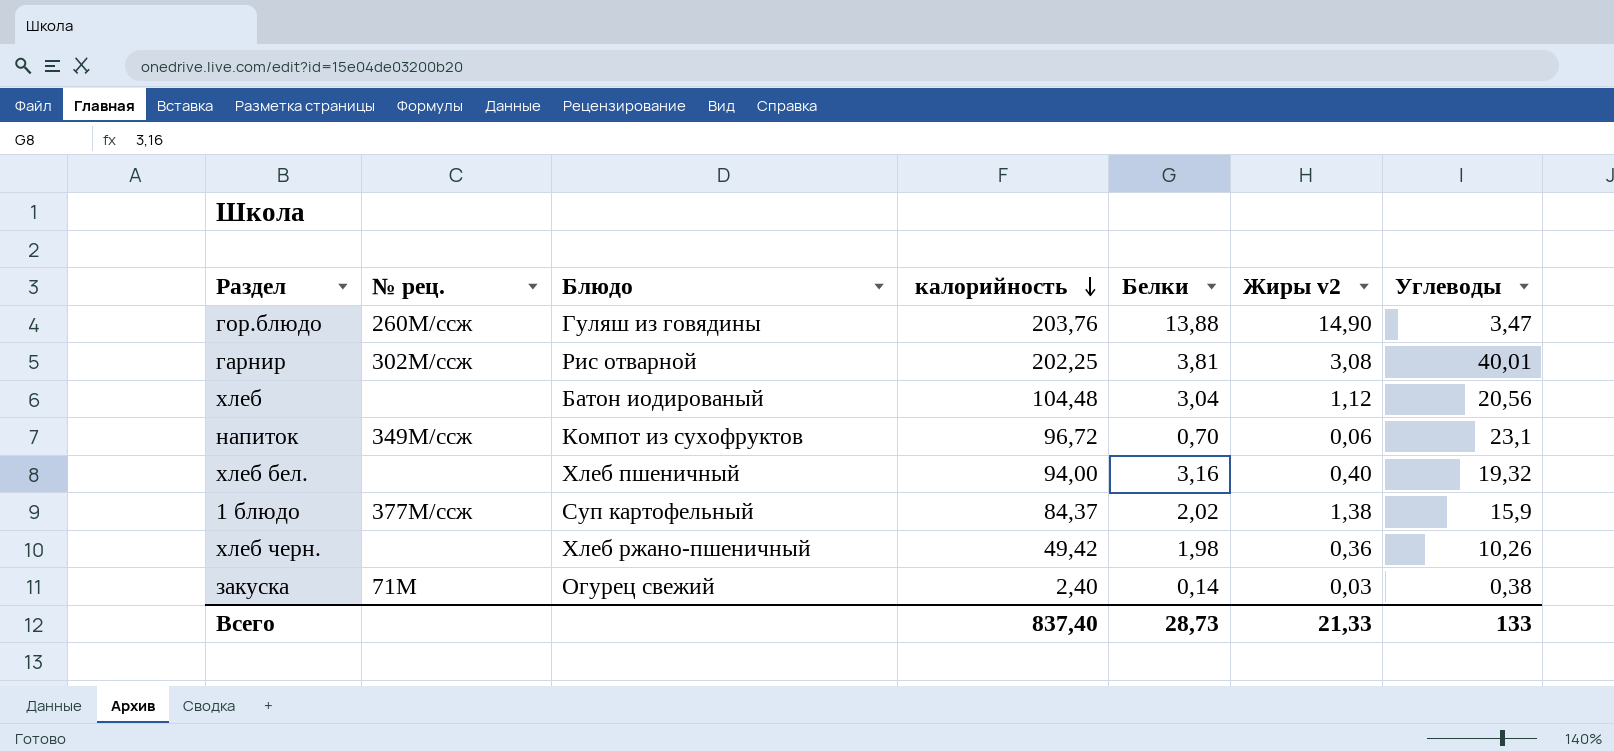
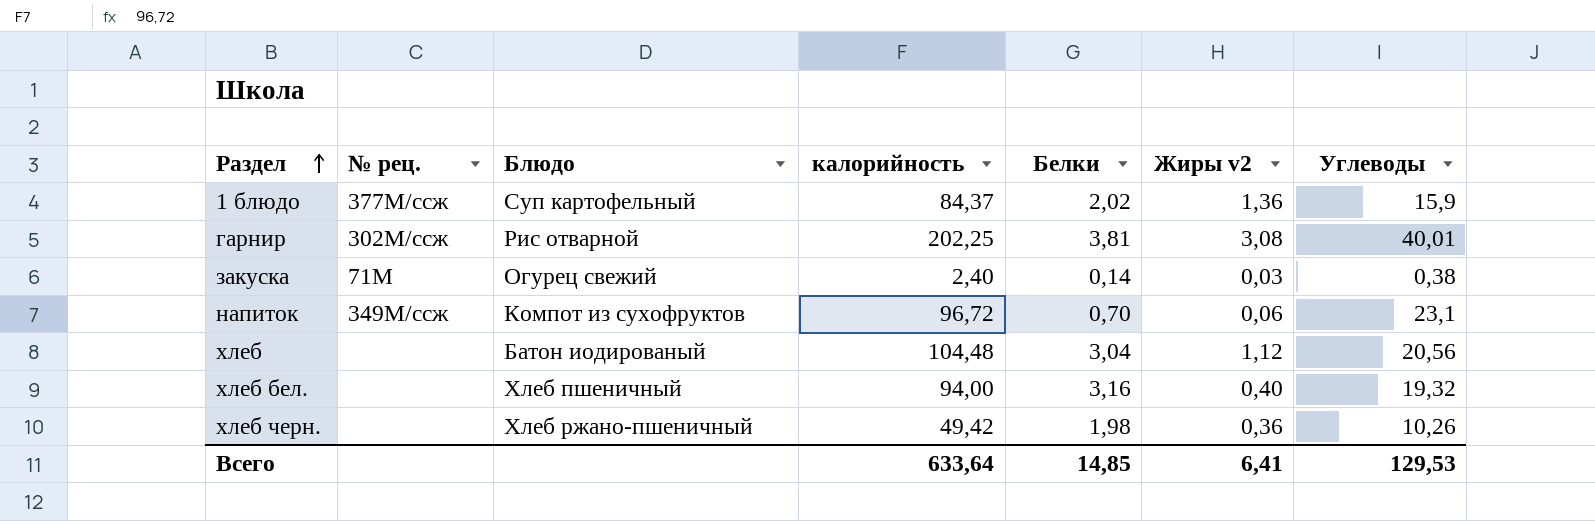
row order: калорийность descending -> Раздел ascending
row гор.блюдо: 260М/ссж | Гуляш из говядины | 203,76 | 13,88 | 14,90 | 3,47 -> none
1 блюдо | Жиры v2: 1,38 -> 1,36
Всего | калорийность: 837,40 -> 633,64
Всего | Белки: 28,73 -> 14,85
Всего | Жиры v2: 21,33 -> 6,41
Всего | Углеводы: 133 -> 129,53

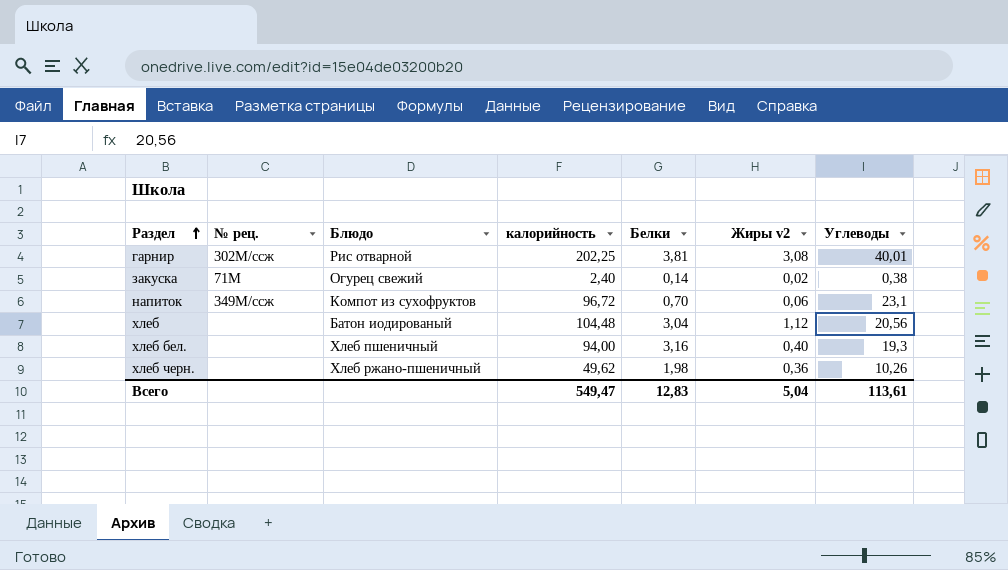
row 1 блюдо: 377М/ссж | Суп картофельный | 84,37 | 2,02 | 1,36 | 15,9 -> none
закуска | Жиры v2: 0,03 -> 0,02
хлеб бел. | Углеводы: 19,32 -> 19,3
хлеб черн. | калорийность: 49,42 -> 49,62
Всего | калорийность: 633,64 -> 549,47
Всего | Белки: 14,85 -> 12,83
Всего | Жиры v2: 6,41 -> 5,04
Всего | Углеводы: 129,53 -> 113,61

